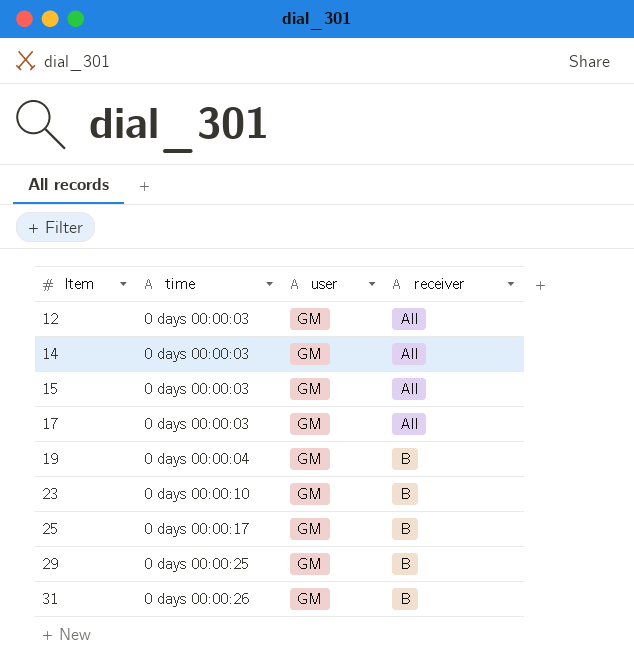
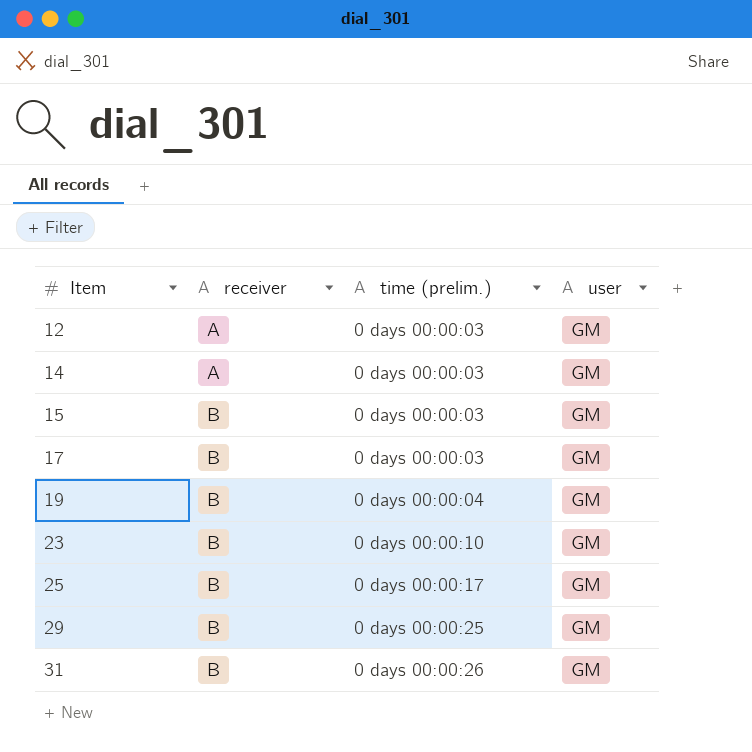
column receiver | position: 4 -> 2
column name: time -> time (prelim.)
12 | receiver: All -> A
14 | receiver: All -> A
15 | receiver: All -> B
17 | receiver: All -> B

